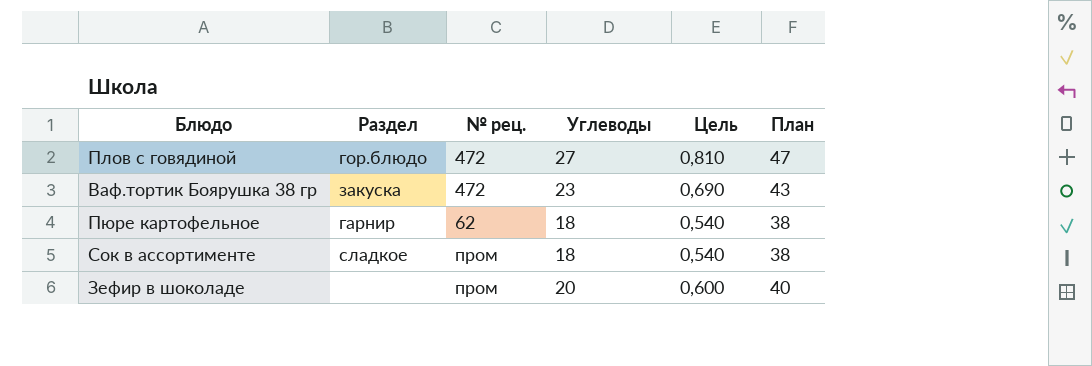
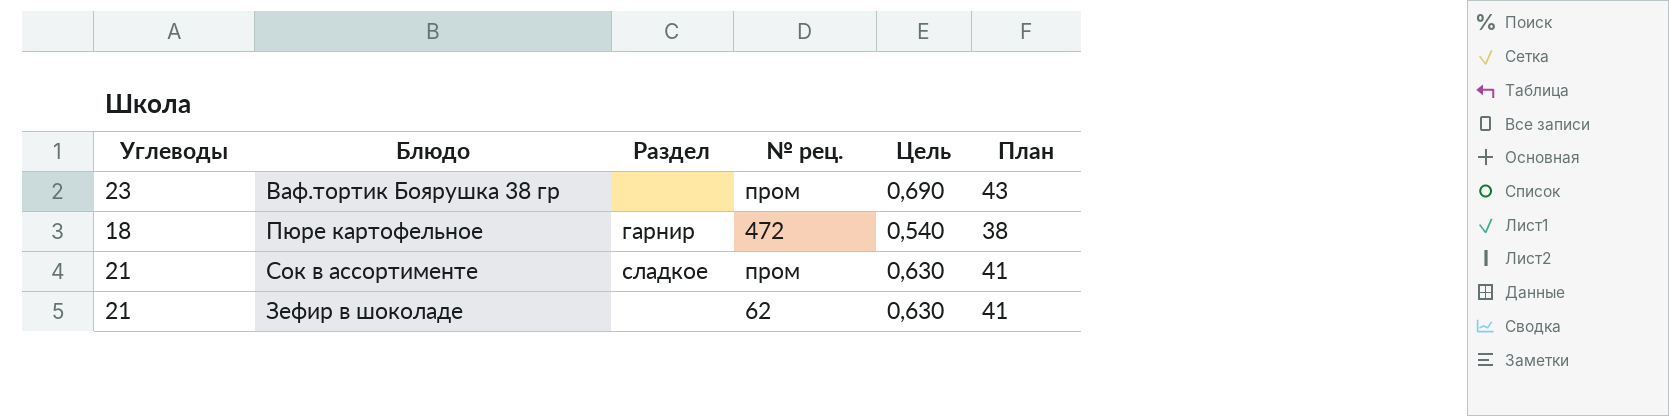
column Углеводы | position: 4 -> 1
row Плов с говядиной: гор.блюдо | 472 | 27 | 0,810 | 47 -> none
Ваф.тортик Боярушка 38 гр | Раздел: закуска -> none
Ваф.тортик Боярушка 38 гр | № рец.: 472 -> пром
Пюре картофельное | № рец.: 62 -> 472
Сок в ассортименте | Углеводы: 18 -> 21
Сок в ассортименте | Цель: 0,540 -> 0,630
Сок в ассортименте | План: 38 -> 41
Зефир в шоколаде | Углеводы: 20 -> 21
Зефир в шоколаде | № рец.: пром -> 62
Зефир в шоколаде | Цель: 0,600 -> 0,630
Зефир в шоколаде | План: 40 -> 41

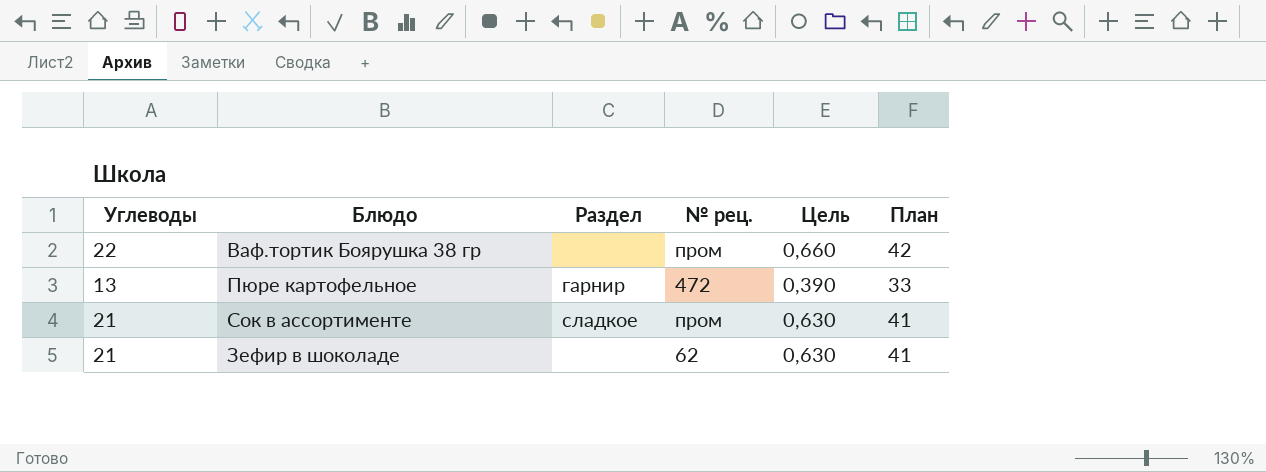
Ваф.тортик Боярушка 38 гр | Углеводы: 23 -> 22
Ваф.тортик Боярушка 38 гр | Цель: 0,690 -> 0,660
Ваф.тортик Боярушка 38 гр | План: 43 -> 42
Пюре картофельное | Углеводы: 18 -> 13
Пюре картофельное | Цель: 0,540 -> 0,390
Пюре картофельное | План: 38 -> 33

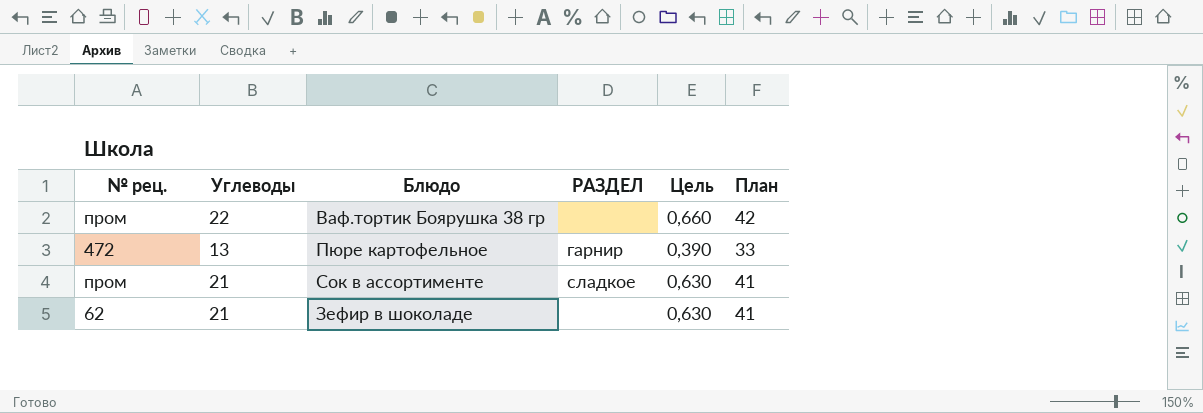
column № рец. | position: 4 -> 1
column name: Раздел -> РАЗДЕЛ

